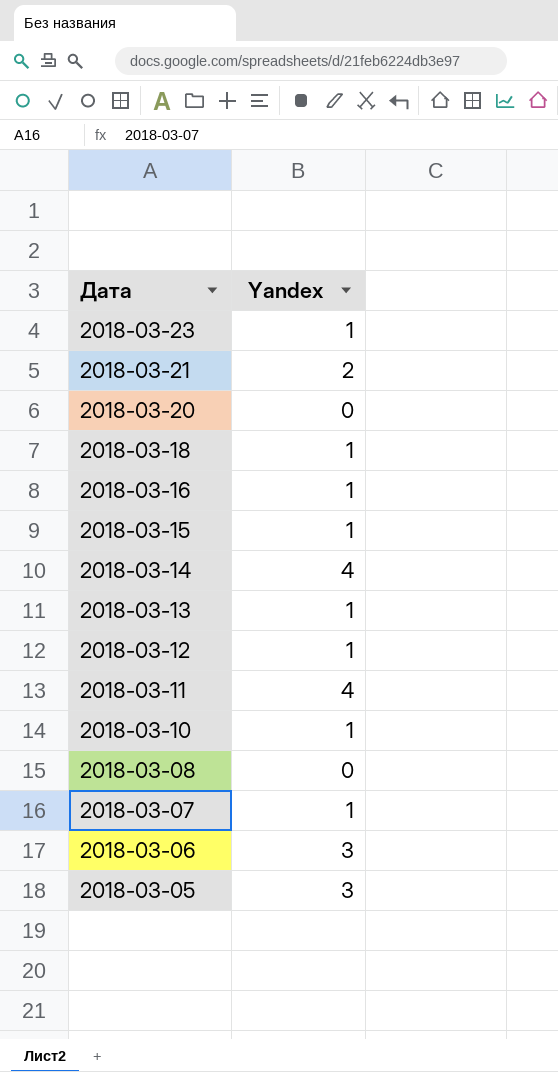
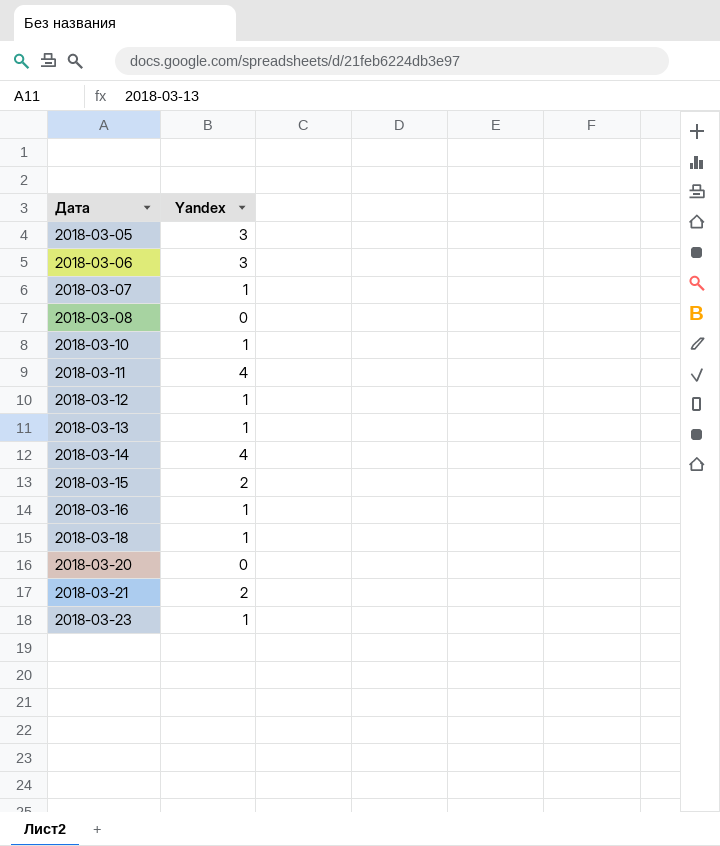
row order: Дата descending -> Дата ascending
2018-03-15 | Yandex: 1 -> 2

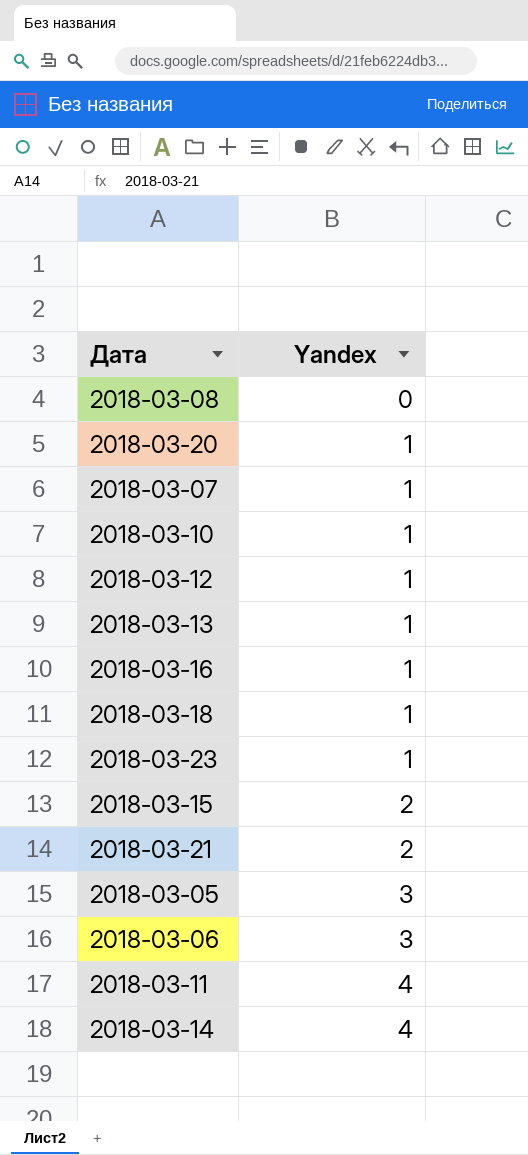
row order: Дата ascending -> Yandex ascending
2018-03-20 | Yandex: 0 -> 1

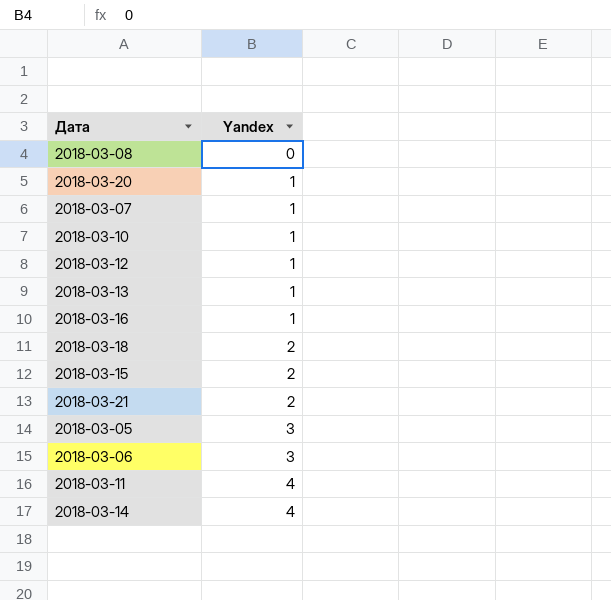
row 2018-03-23: 1 -> none
2018-03-18 | Yandex: 1 -> 2

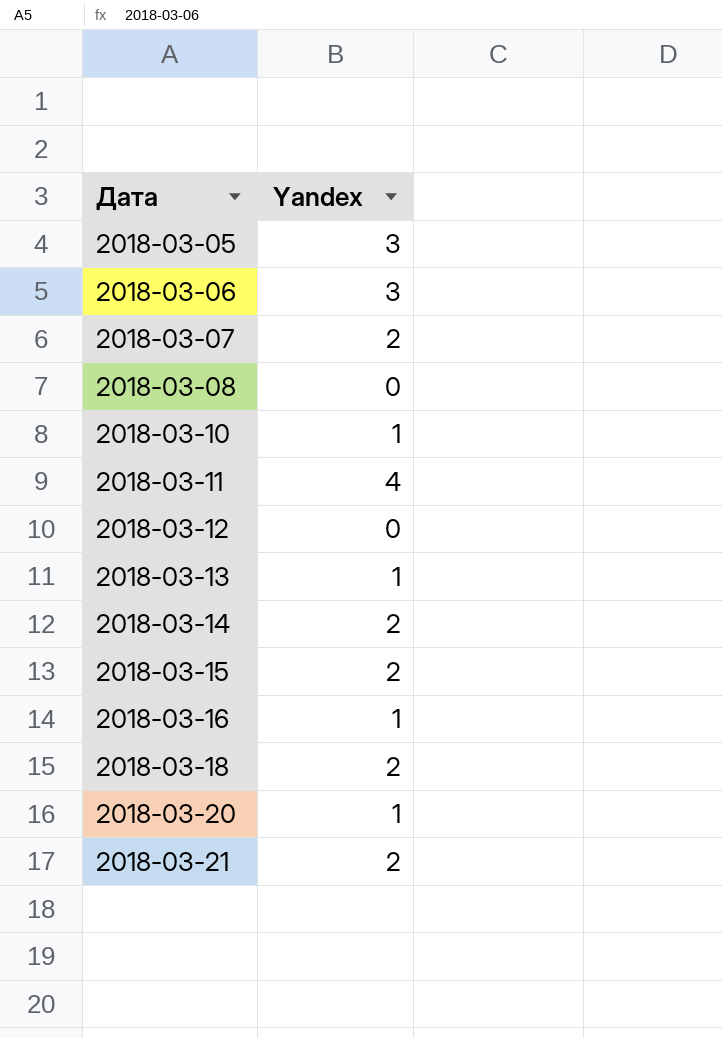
row order: Yandex ascending -> Дата ascending
2018-03-07 | Yandex: 1 -> 2
2018-03-12 | Yandex: 1 -> 0
2018-03-14 | Yandex: 4 -> 2

